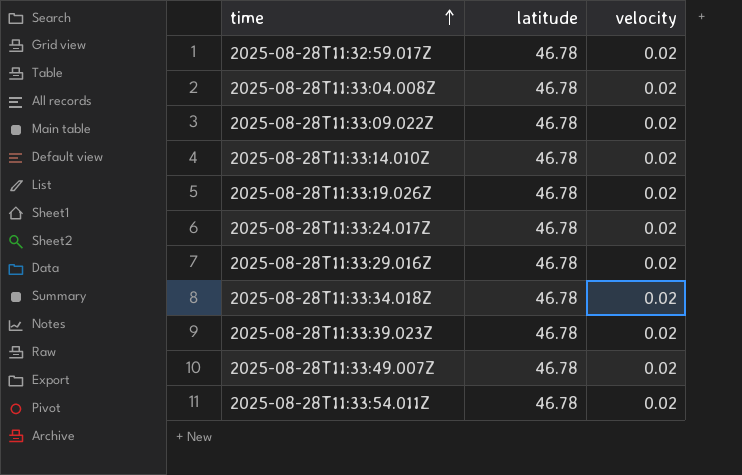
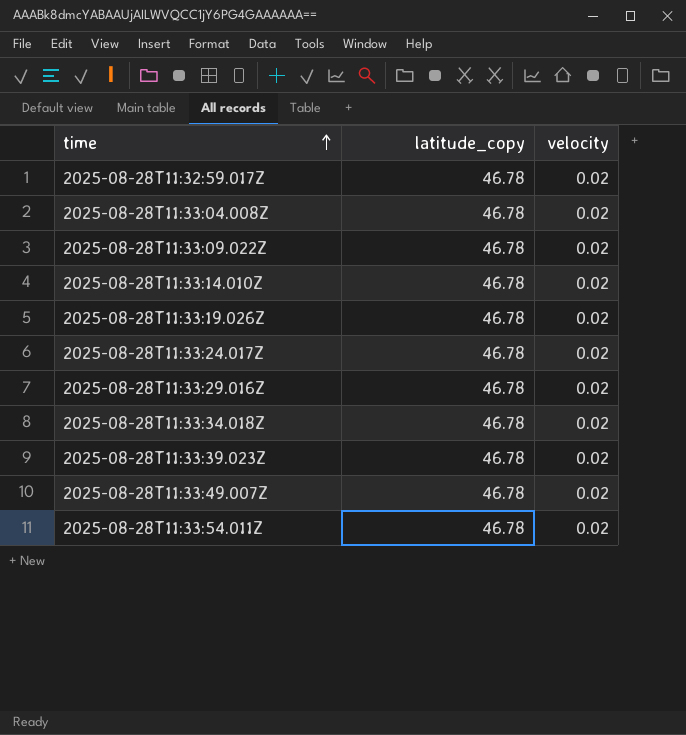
column name: latitude -> latitude_copy

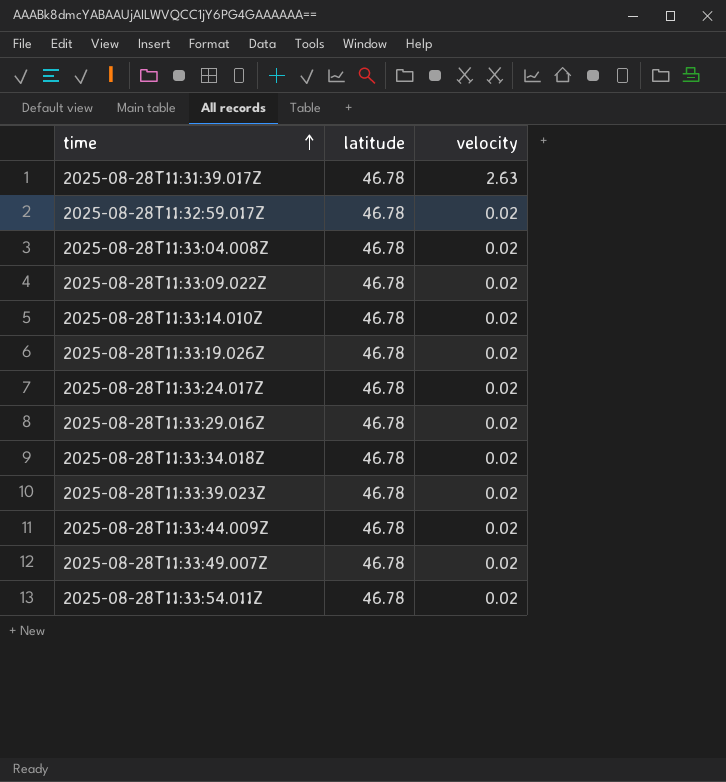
column name: latitude_copy -> latitude
row 2025-08-28T11:31:39.017Z: none -> 46.78 | 2.63
row 2025-08-28T11:33:44.009Z: none -> 46.78 | 0.02

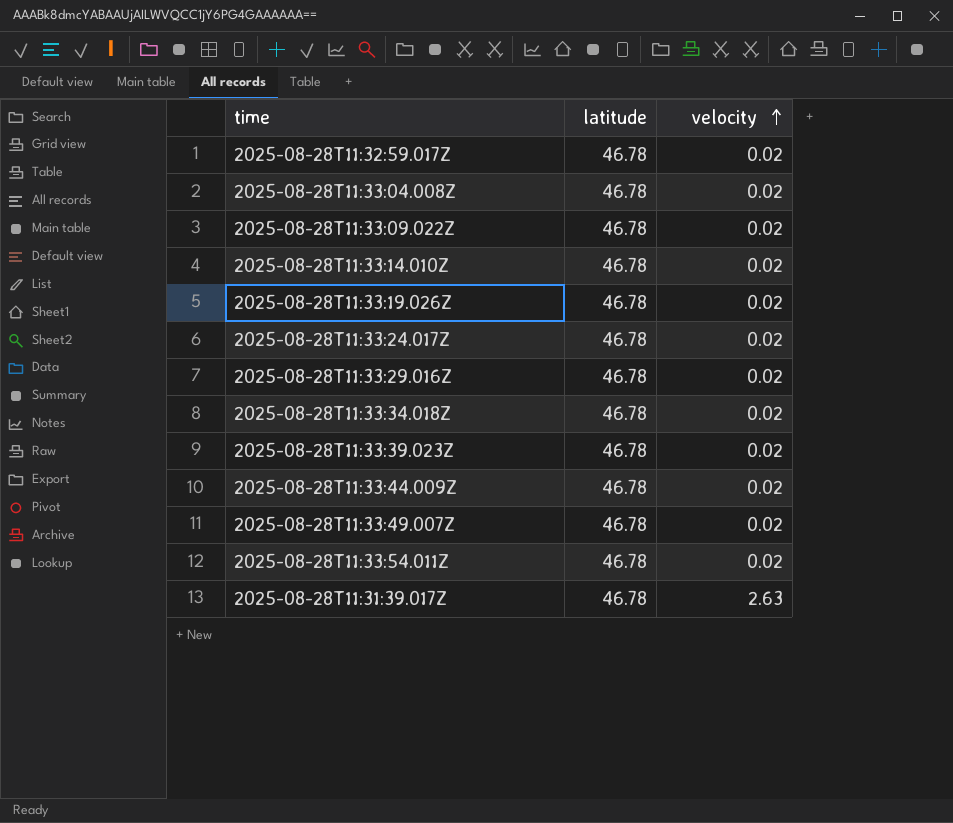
row order: time ascending -> velocity ascending

